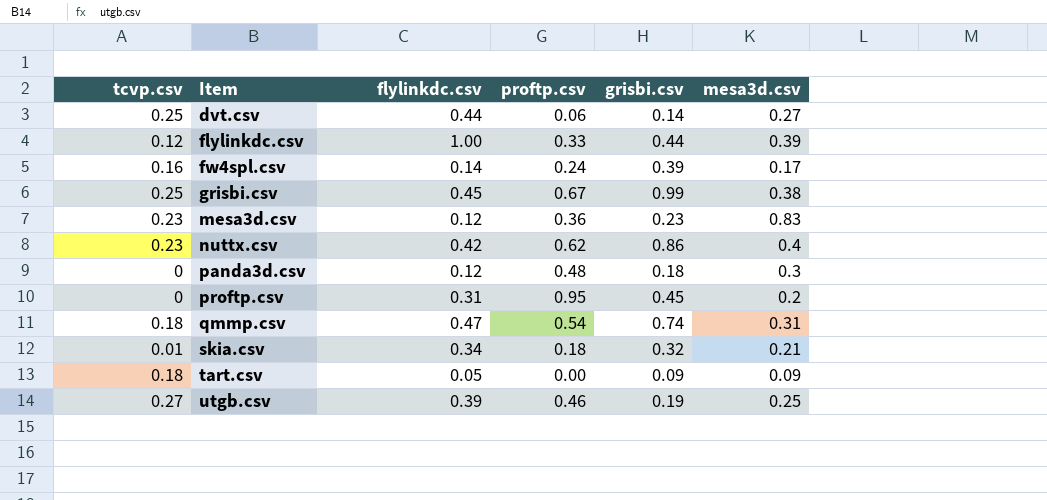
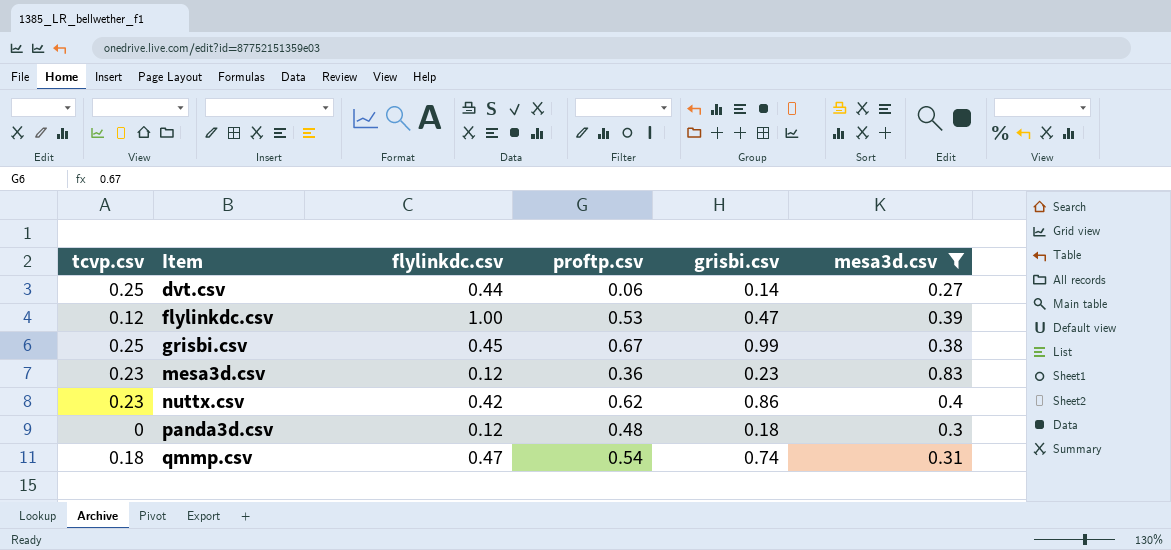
filter: none -> mesa3d.csv >= 0.27
flylinkdc.csv | proftp.csv: 0.33 -> 0.53
flylinkdc.csv | grisbi.csv: 0.44 -> 0.47

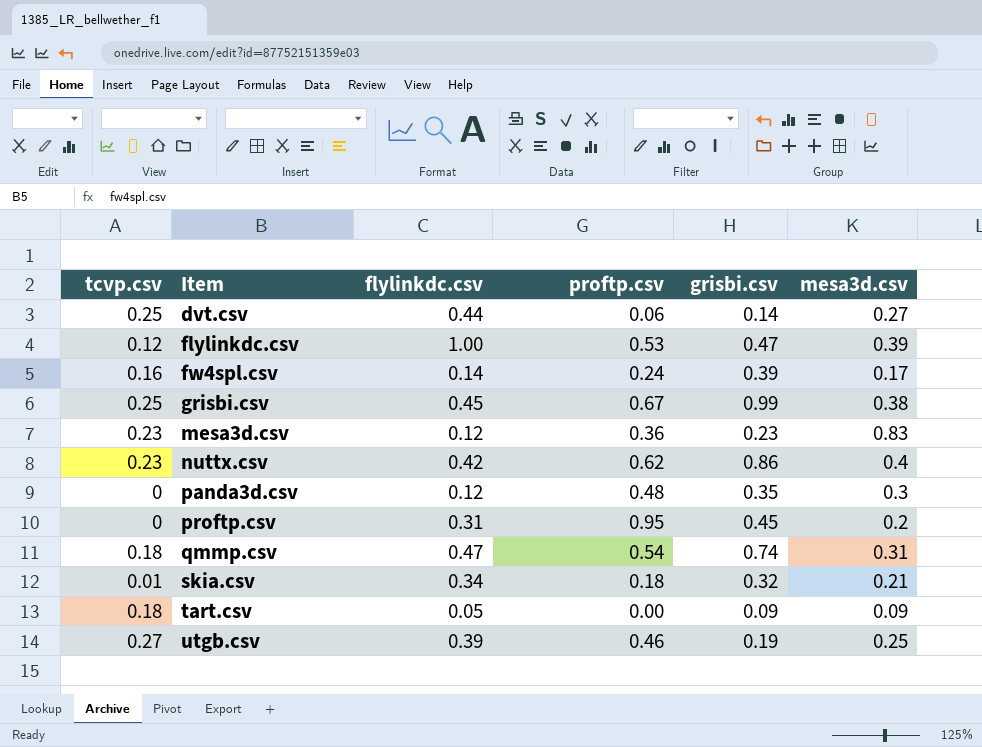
filter: mesa3d.csv >= 0.27 -> none
panda3d.csv | grisbi.csv: 0.18 -> 0.35

